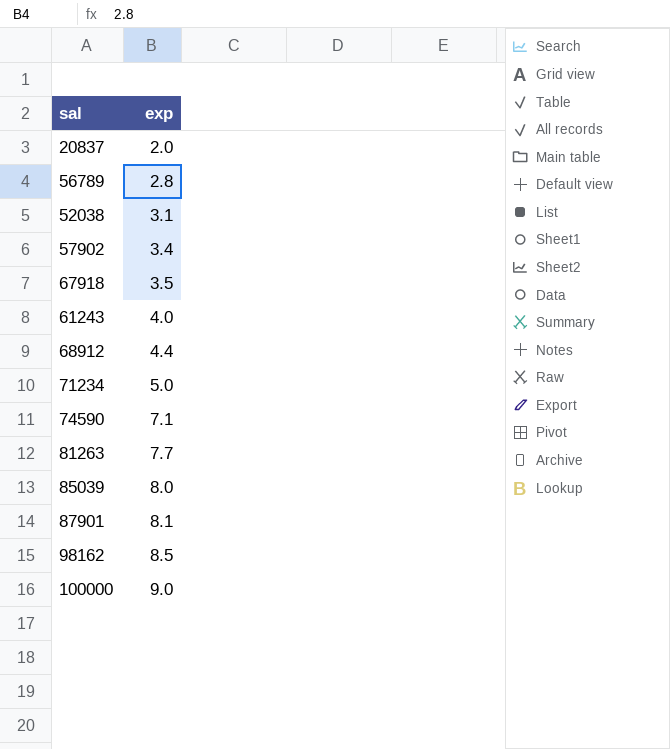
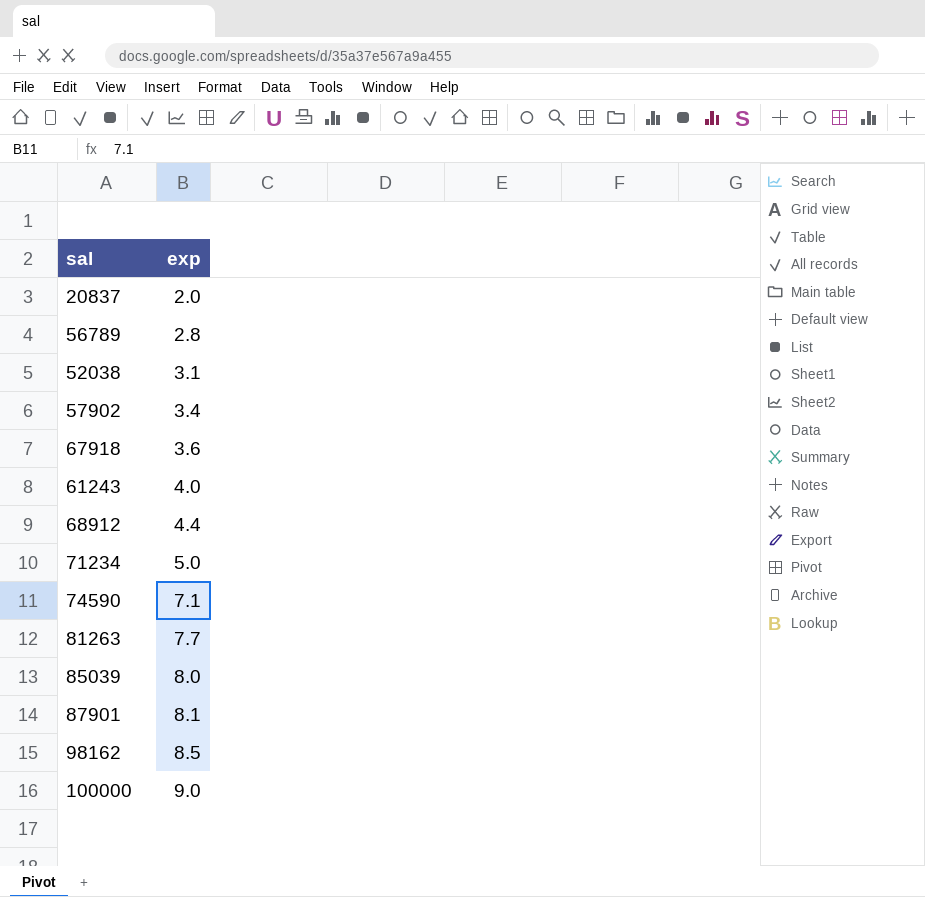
67918 | exp: 3.5 -> 3.6

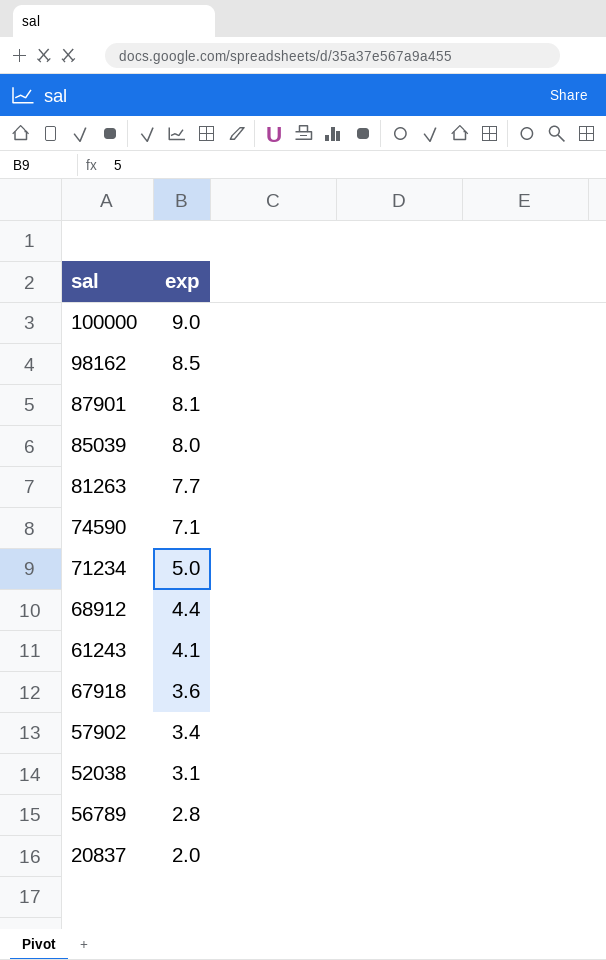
row order: exp ascending -> exp descending
61243 | exp: 4.0 -> 4.1

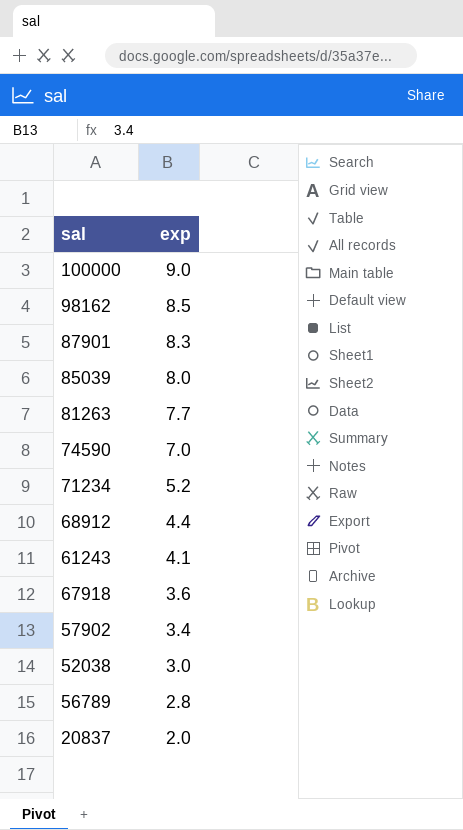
87901 | exp: 8.1 -> 8.3
74590 | exp: 7.1 -> 7.0
71234 | exp: 5.0 -> 5.2
52038 | exp: 3.1 -> 3.0

